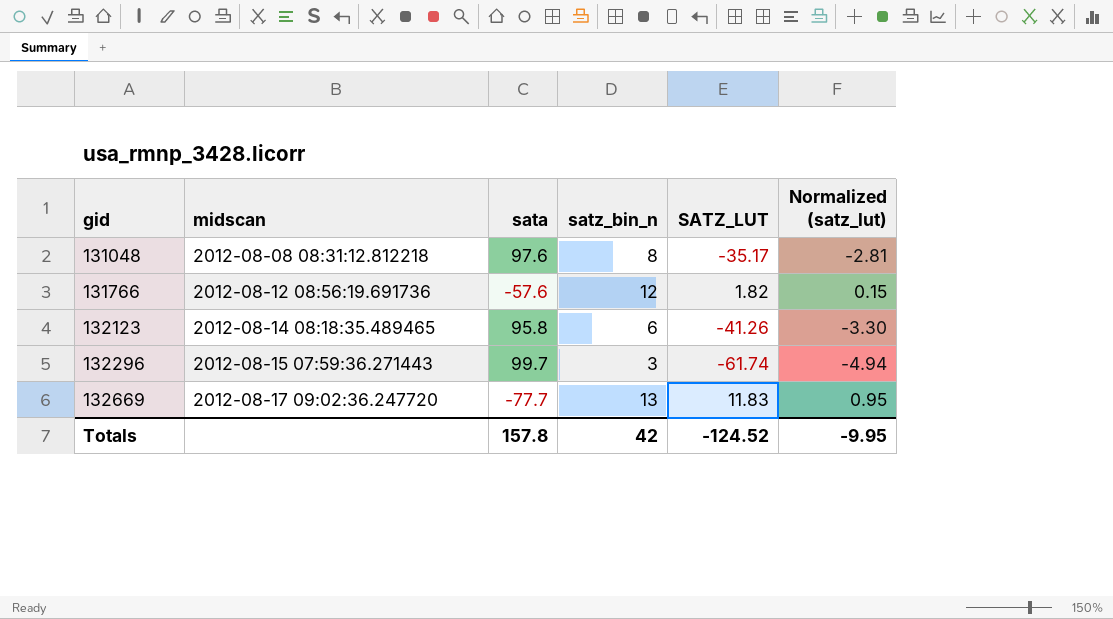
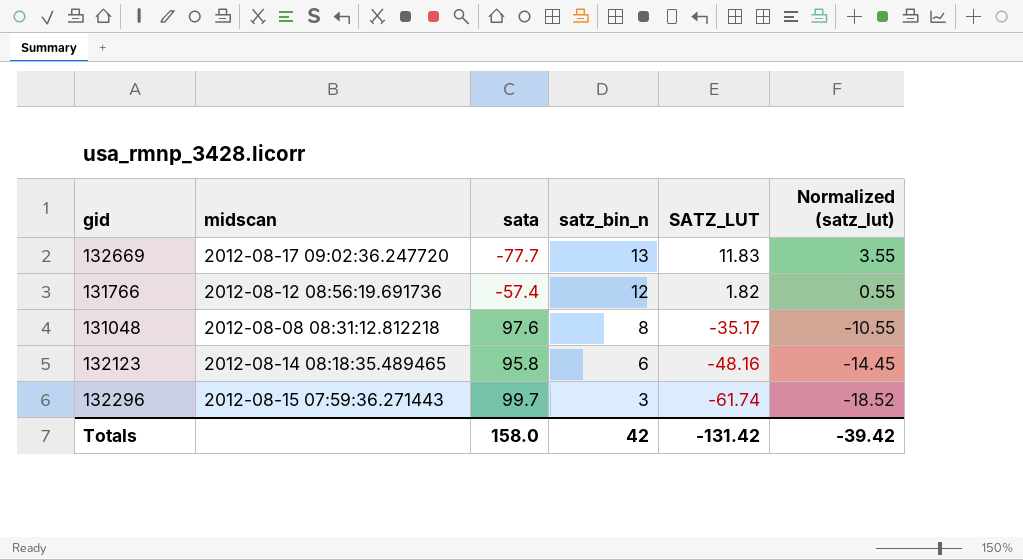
row order: gid ascending -> satz_bin_n descending
column Normalized (satz_lut) | formula: [SATZ_LUT] * 0.08 -> [SATZ_LUT] * 0.3
131766 | sata: -57.6 -> -57.4
132123 | SATZ_LUT: -41.26 -> -48.16
Totals | sata: 157.8 -> 158.0
Totals | SATZ_LUT: -124.52 -> -131.42
Totals | Normalized (satz_lut): -9.95 -> -39.42

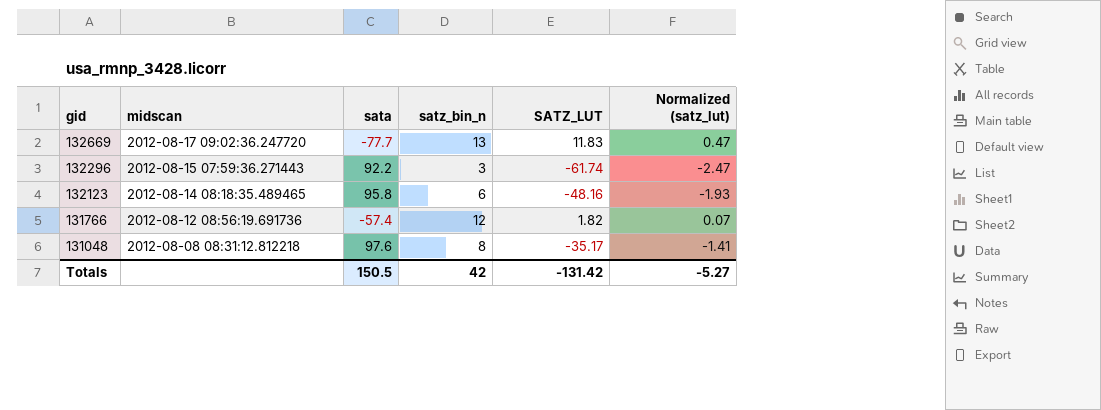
row order: satz_bin_n descending -> gid descending
column Normalized (satz_lut) | formula: [SATZ_LUT] * 0.3 -> [SATZ_LUT] * 0.04
132296 | sata: 99.7 -> 92.2
Totals | sata: 158.0 -> 150.5
Totals | Normalized (satz_lut): -39.42 -> -5.27

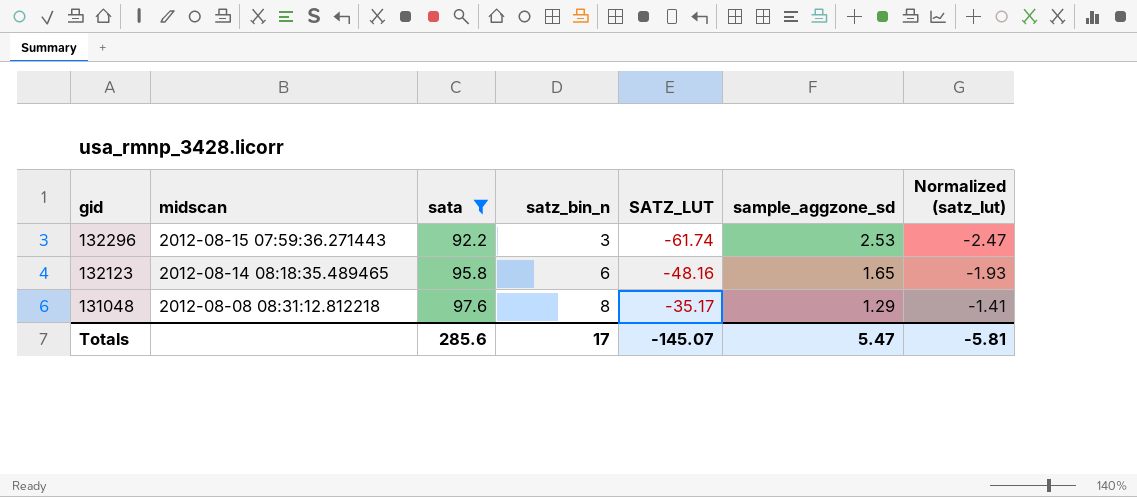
filter: none -> sata >= 92.2
column sample_aggzone_sd | position: none -> 6
Totals | sata: 150.5 -> 285.6
Totals | satz_bin_n: 42 -> 17
Totals | SATZ_LUT: -131.42 -> -145.07
Totals | Normalized (satz_lut): -5.27 -> -5.81

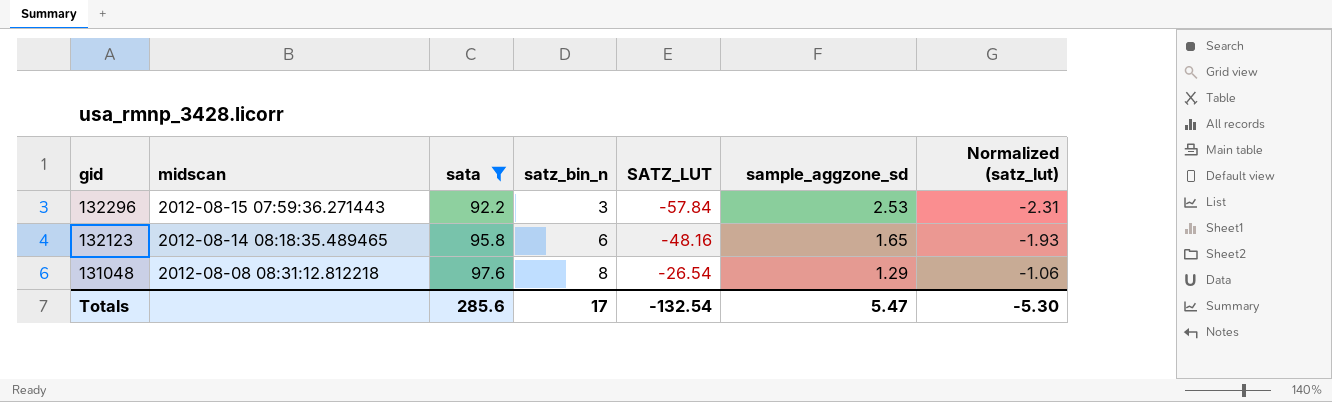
132296 | SATZ_LUT: -61.74 -> -57.84
132296 | Normalized (satz_lut): -2.47 -> -2.31
131048 | SATZ_LUT: -35.17 -> -26.54
131048 | Normalized (satz_lut): -1.41 -> -1.06
Totals | SATZ_LUT: -145.07 -> -132.54
Totals | Normalized (satz_lut): -5.81 -> -5.30

